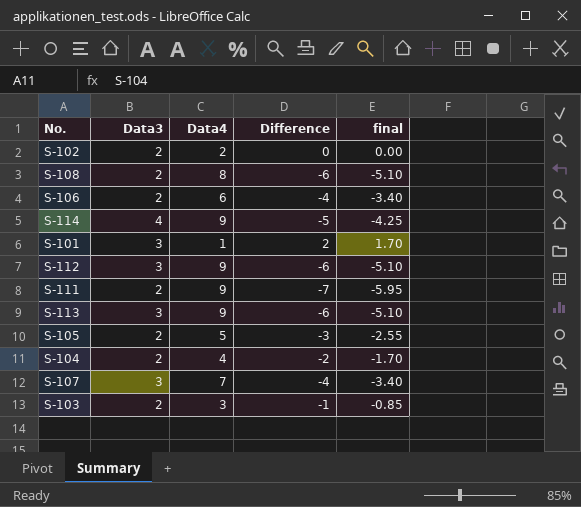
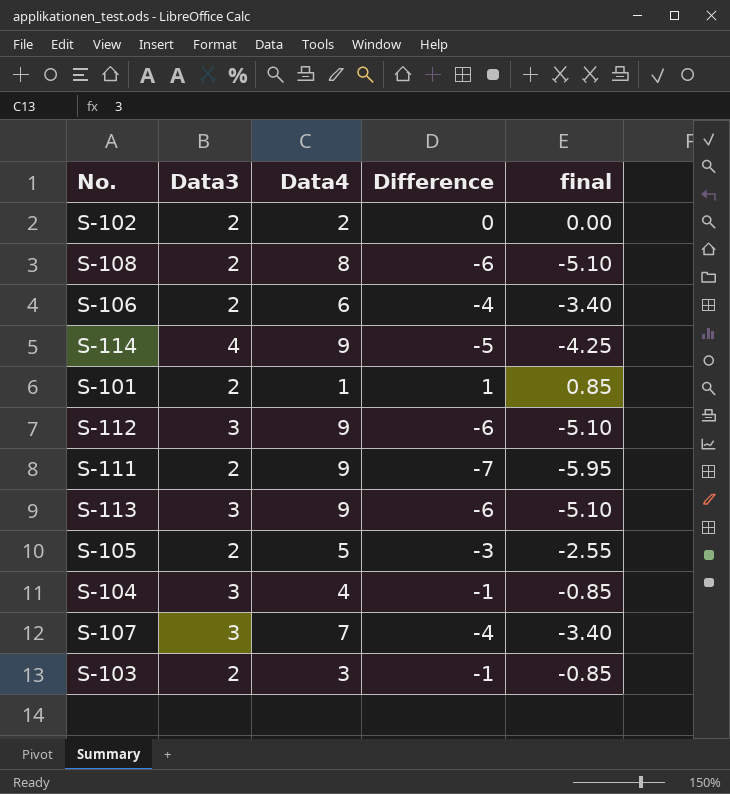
S-101 | Data3: 3 -> 2
S-101 | Difference: 2 -> 1
S-101 | final: 1.70 -> 0.85
S-104 | Data3: 2 -> 3
S-104 | Difference: -2 -> -1
S-104 | final: -1.70 -> -0.85

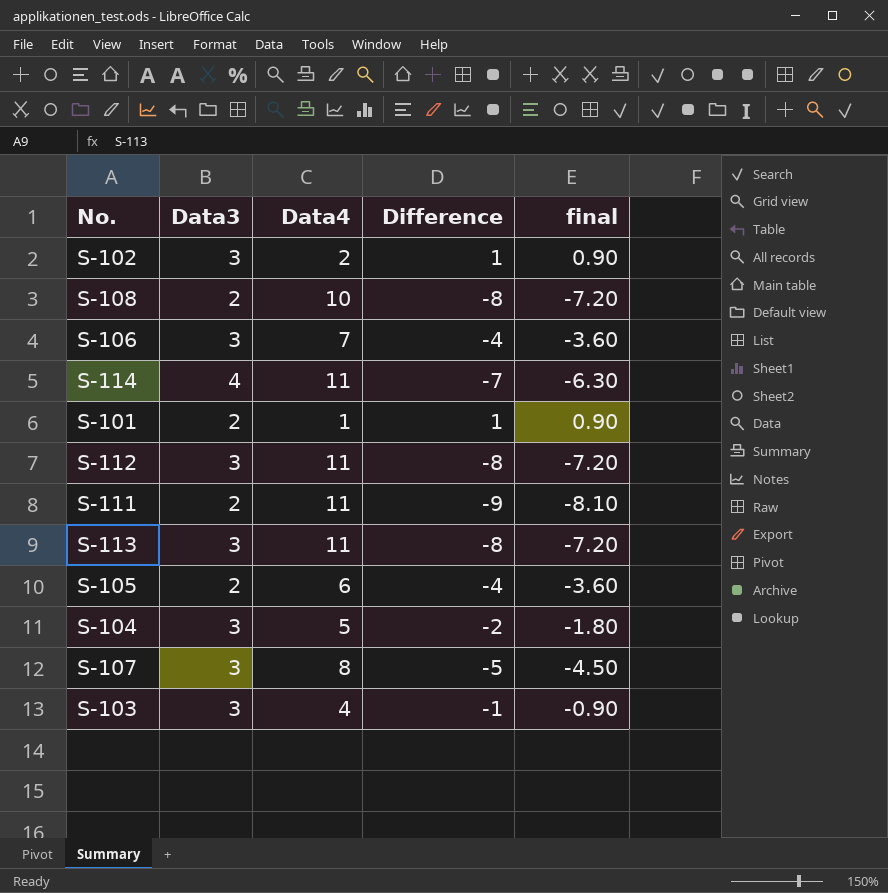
column final | formula: [Difference] * 0.85 -> [Difference] * 0.9
S-102 | Data3: 2 -> 3
S-102 | Difference: 0 -> 1
S-108 | Data4: 8 -> 10
S-108 | Difference: -6 -> -8
S-106 | Data3: 2 -> 3
S-106 | Data4: 6 -> 7
S-114 | Data4: 9 -> 11
S-114 | Difference: -5 -> -7
S-112 | Data4: 9 -> 11
S-112 | Difference: -6 -> -8
S-111 | Data4: 9 -> 11
S-111 | Difference: -7 -> -9
S-113 | Data4: 9 -> 11
S-113 | Difference: -6 -> -8
S-105 | Data4: 5 -> 6
S-105 | Difference: -3 -> -4
S-104 | Data4: 4 -> 5
S-104 | Difference: -1 -> -2
S-107 | Data4: 7 -> 8
S-107 | Difference: -4 -> -5
S-103 | Data3: 2 -> 3
S-103 | Data4: 3 -> 4

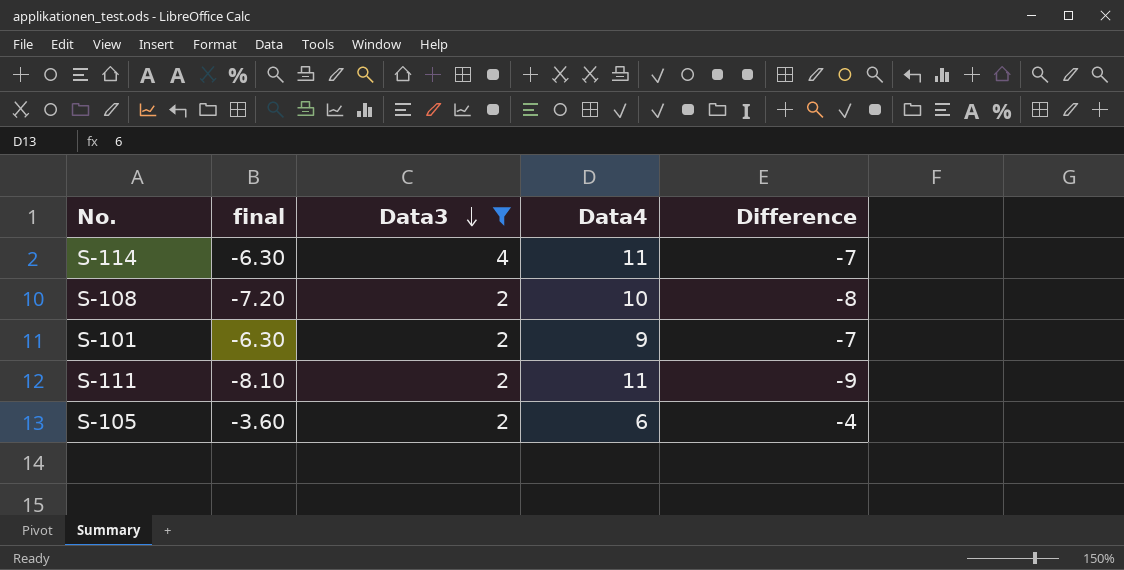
filter: none -> Data3 != 3
row order: none -> Data3 descending
column final | position: 5 -> 2
S-101 | final: 0.90 -> -6.30
S-101 | Data4: 1 -> 9
S-101 | Difference: 1 -> -7

